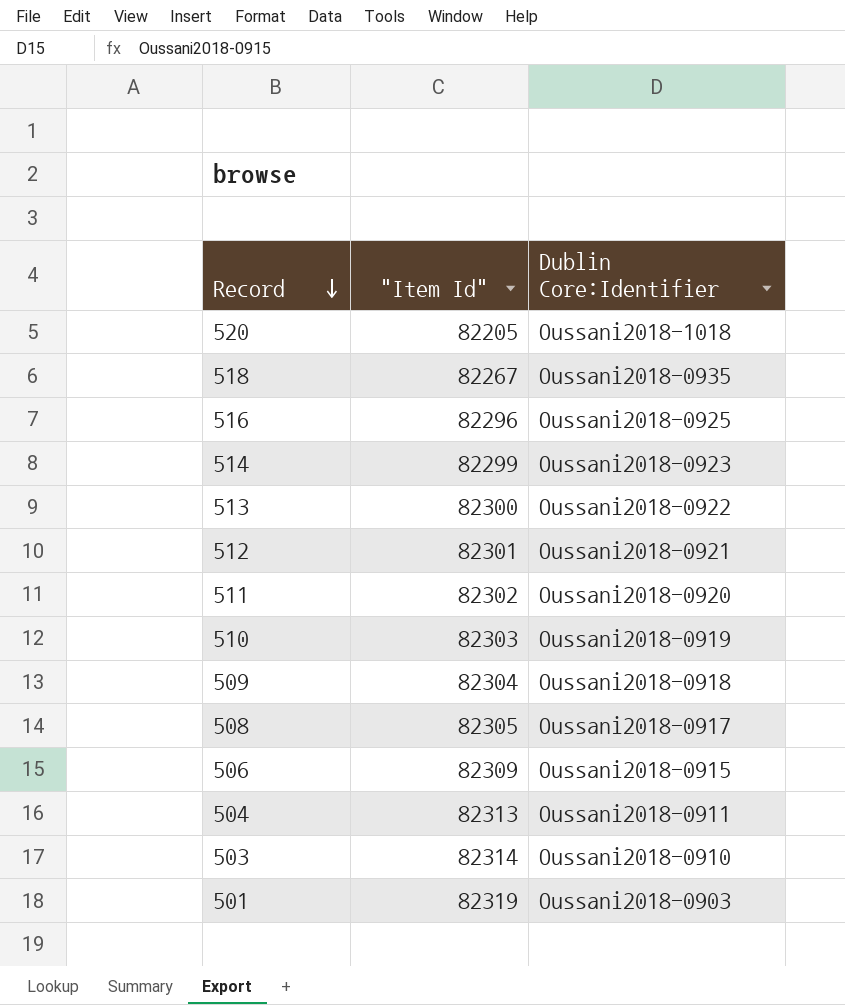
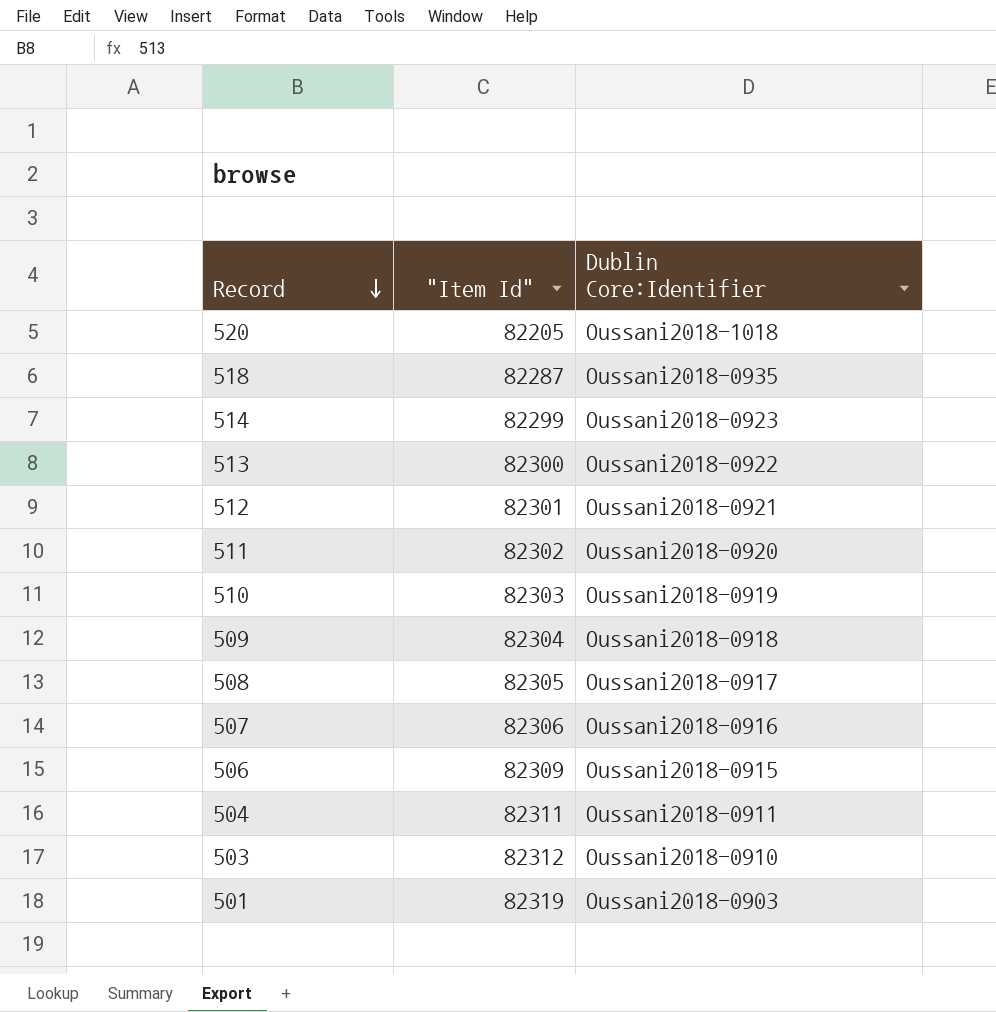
row 516: 82296 | Oussani2018-0925 -> none
518 | "Item Id": 82267 -> 82287
row 507: none -> 82306 | Oussani2018-0916
504 | "Item Id": 82313 -> 82311
503 | "Item Id": 82314 -> 82312

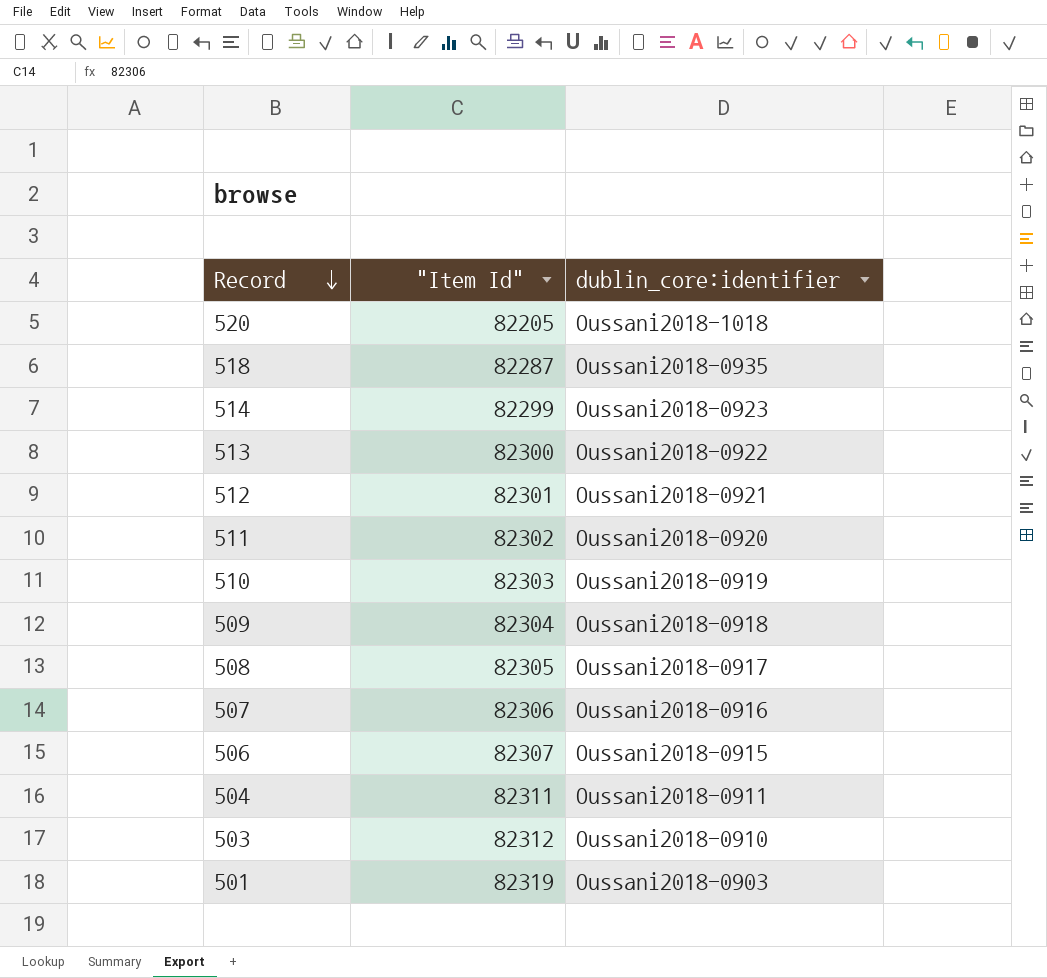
column name: Dublin Core:Identifier -> dublin_core:identifier
506 | "Item Id": 82309 -> 82307

